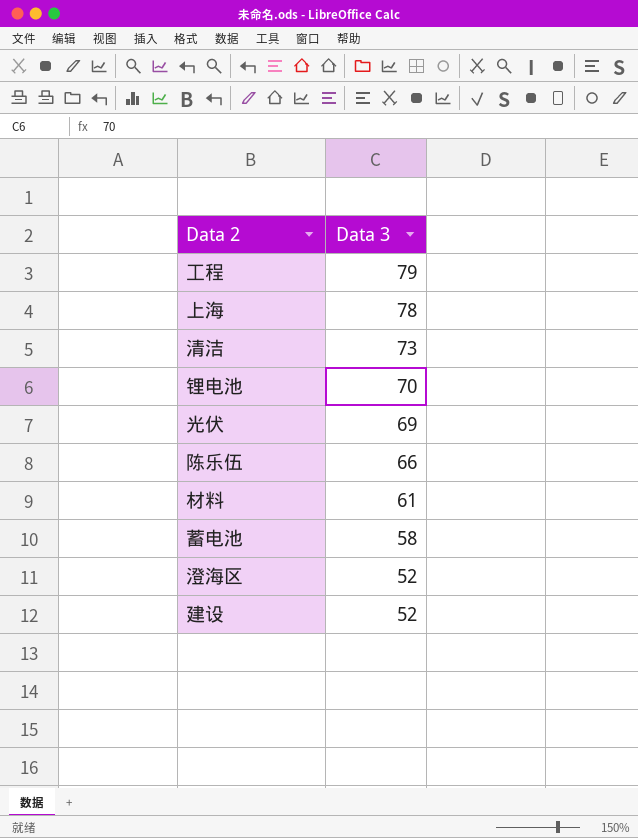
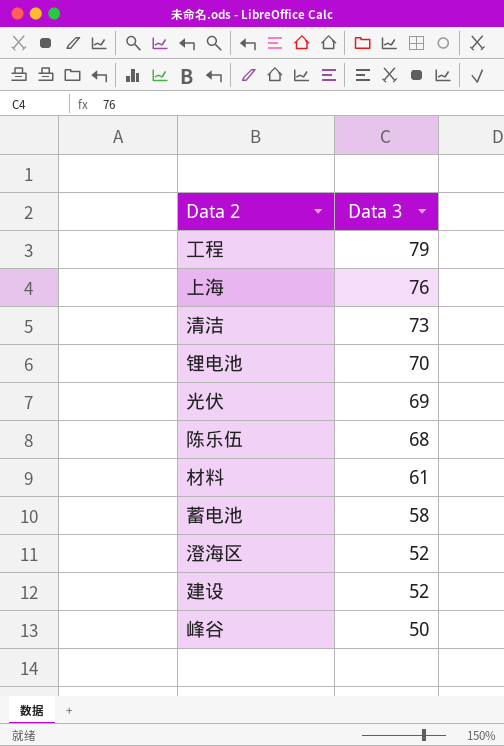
上海 | Data 3: 78 -> 76
陈乐伍 | Data 3: 66 -> 68
row 峰谷: none -> 50

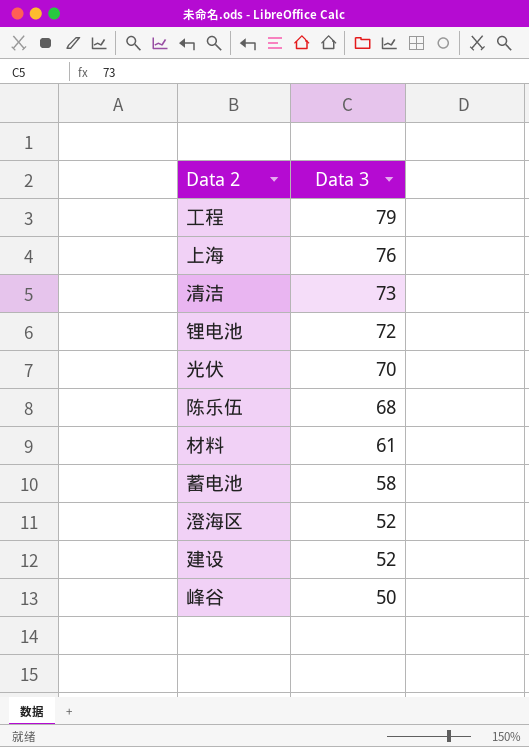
锂电池 | Data 3: 70 -> 72
光伏 | Data 3: 69 -> 70

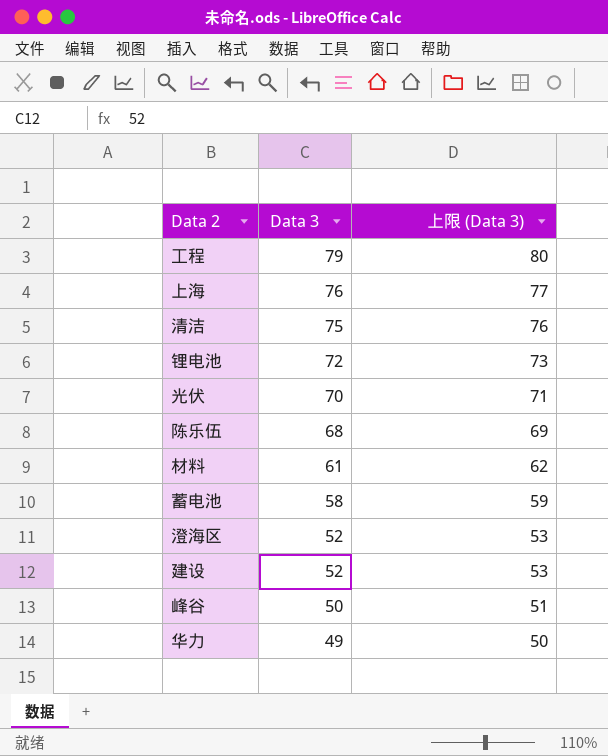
column 上限 (Data 3) | formula: none -> [Data 3] + 1
清洁 | Data 3: 73 -> 75
row 华力: none -> 49 | 50

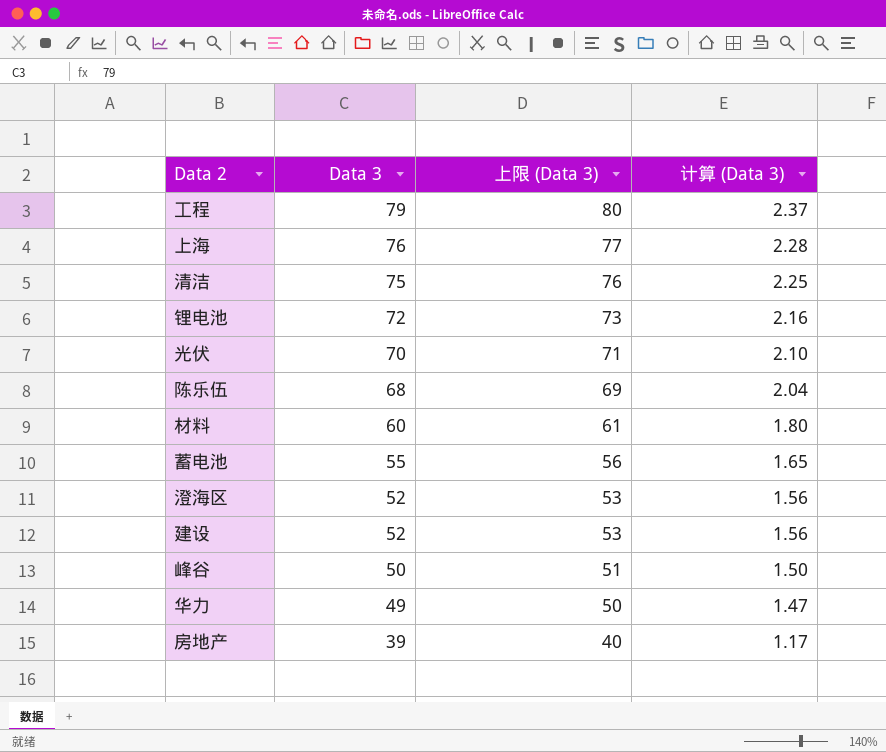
column 计算 (Data 3) | formula: none -> [Data 3] * 0.03
材料 | Data 3: 61 -> 60
材料 | 上限 (Data 3): 62 -> 61
蓄电池 | Data 3: 58 -> 55
蓄电池 | 上限 (Data 3): 59 -> 56
row 房地产: none -> 39 | 40 | 1.17

